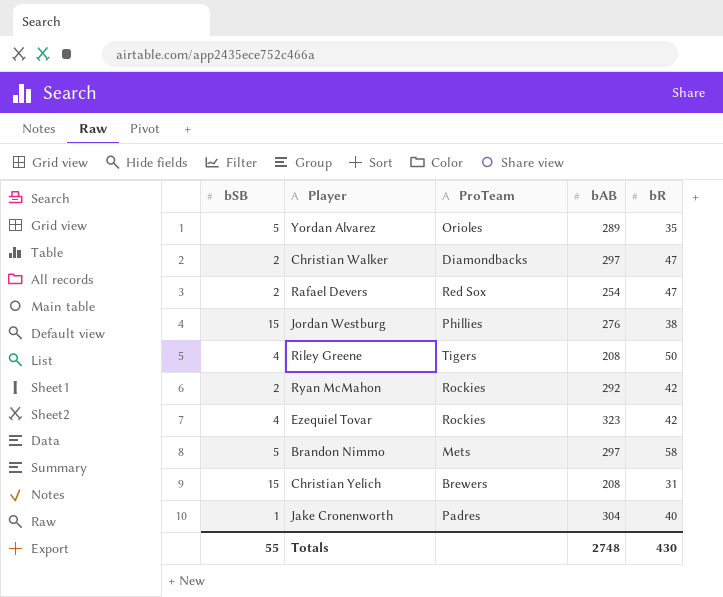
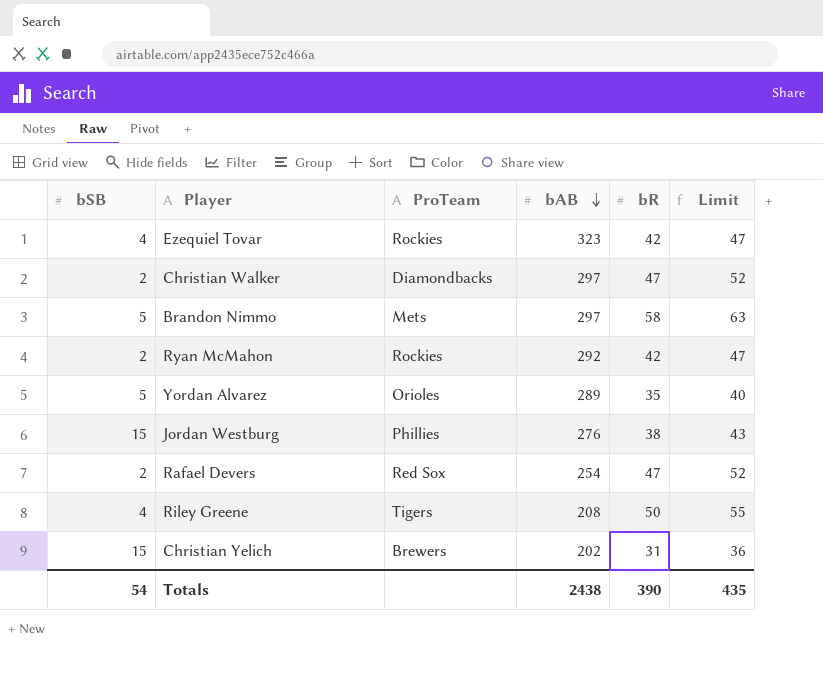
row order: none -> bAB descending
column Limit | formula: none -> [bR] + 5
row Jake Cronenworth: 1 | Padres | 304 | 40 -> none
Christian Yelich | bAB: 208 -> 202
Totals | bSB: 55 -> 54
Totals | bAB: 2748 -> 2438
Totals | bR: 430 -> 390

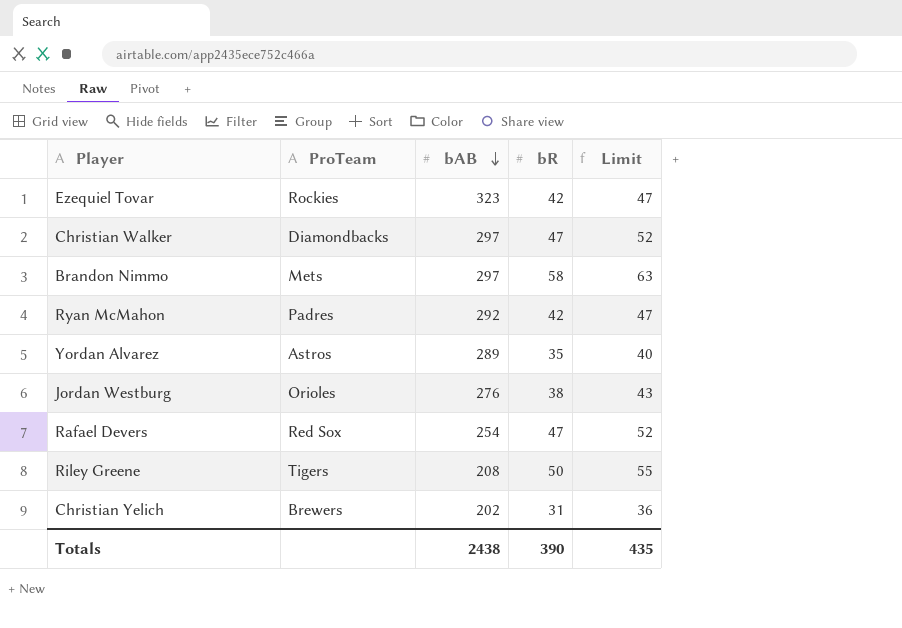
column bSB | position: 1 -> none
Ryan McMahon | ProTeam: Rockies -> Padres
Yordan Alvarez | ProTeam: Orioles -> Astros
Jordan Westburg | ProTeam: Phillies -> Orioles

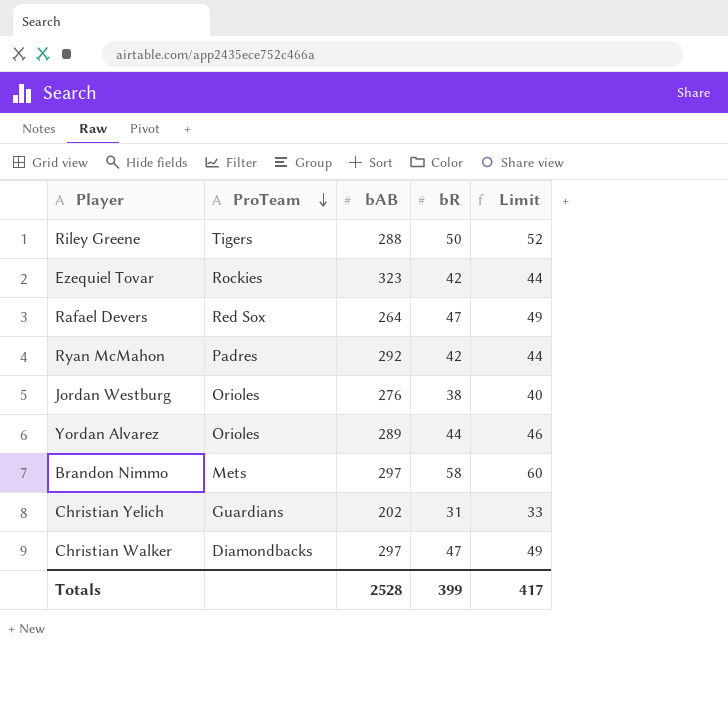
row order: bAB descending -> ProTeam descending
column Limit | formula: [bR] + 5 -> [bR] + 2
Riley Greene | bAB: 208 -> 288
Rafael Devers | bAB: 254 -> 264
Yordan Alvarez | ProTeam: Astros -> Orioles
Yordan Alvarez | bR: 35 -> 44
Christian Yelich | ProTeam: Brewers -> Guardians
Totals | bAB: 2438 -> 2528
Totals | bR: 390 -> 399
Totals | Limit: 435 -> 417

